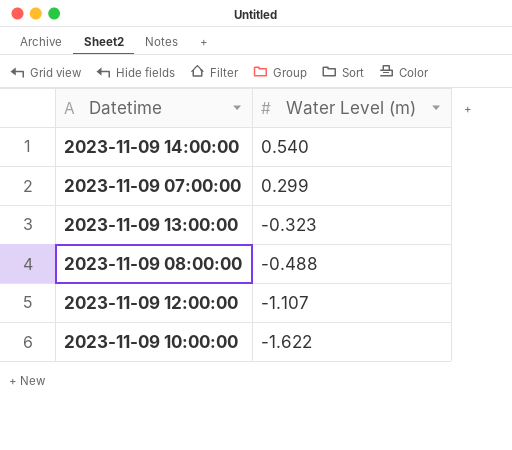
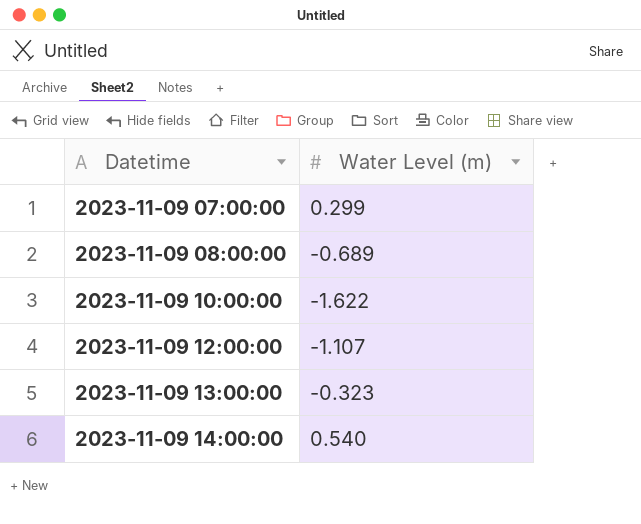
row order: Water Level (m) descending -> Datetime ascending
2023-11-09 08:00:00 | Water Level (m): -0.488 -> -0.689

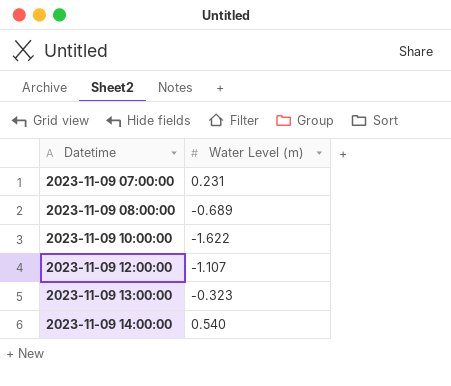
2023-11-09 07:00:00 | Water Level (m): 0.299 -> 0.231

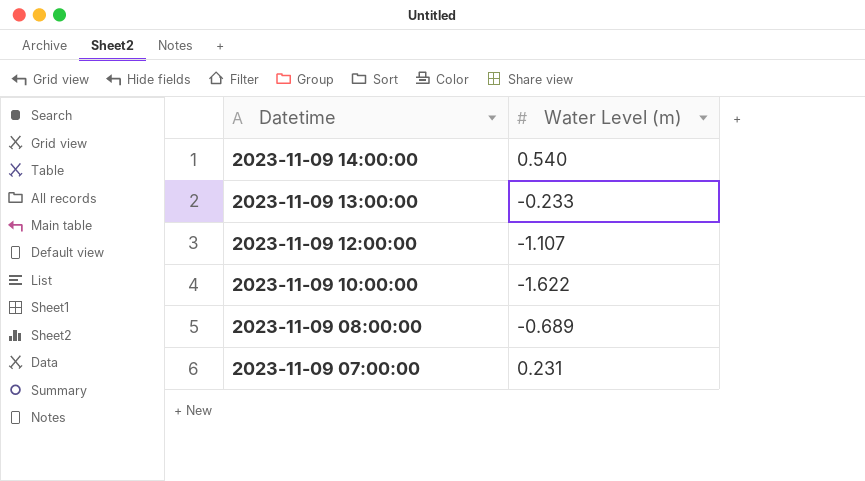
row order: Datetime ascending -> Datetime descending
2023-11-09 13:00:00 | Water Level (m): -0.323 -> -0.233

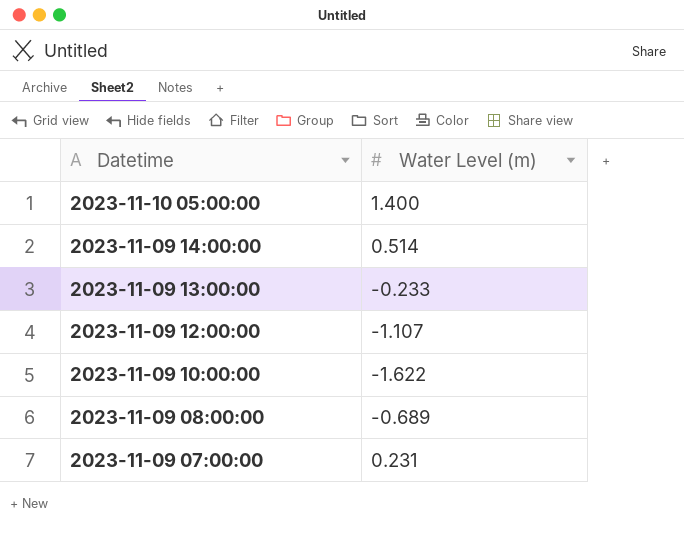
row 2023-11-10 05:00:00: none -> 1.400
2023-11-09 14:00:00 | Water Level (m): 0.540 -> 0.514

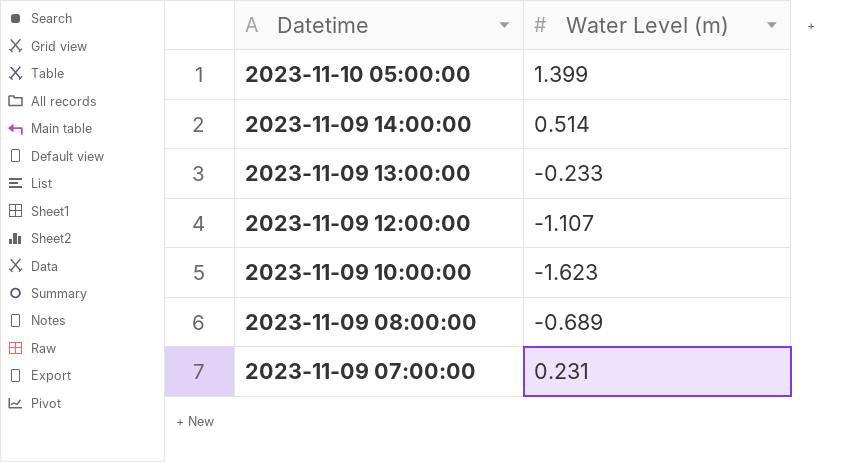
2023-11-10 05:00:00 | Water Level (m): 1.400 -> 1.399
2023-11-09 10:00:00 | Water Level (m): -1.622 -> -1.623

